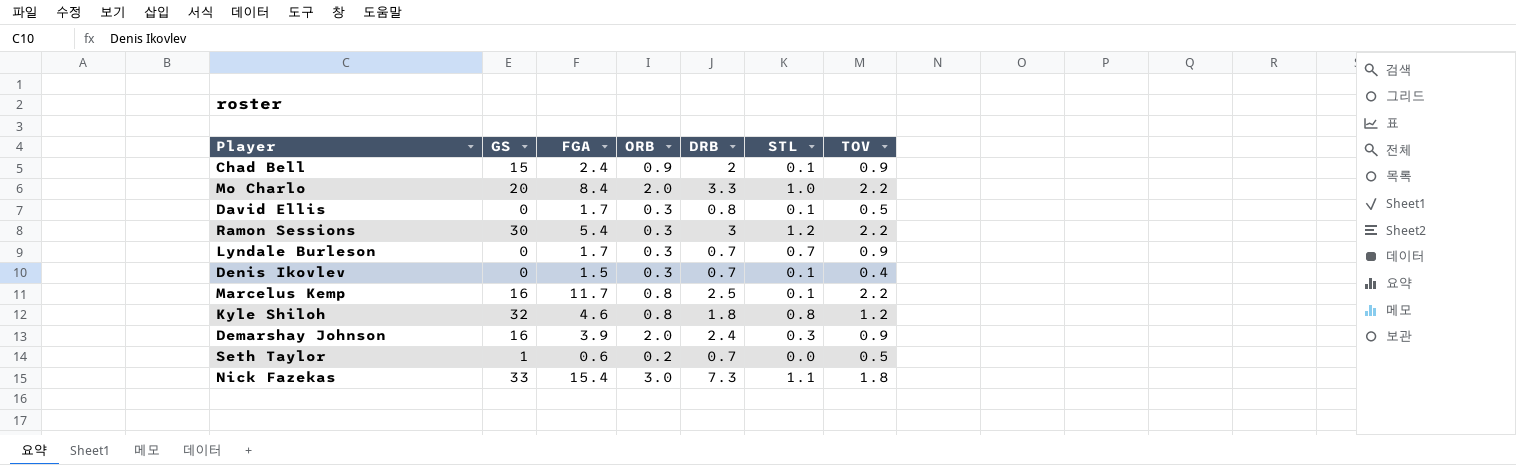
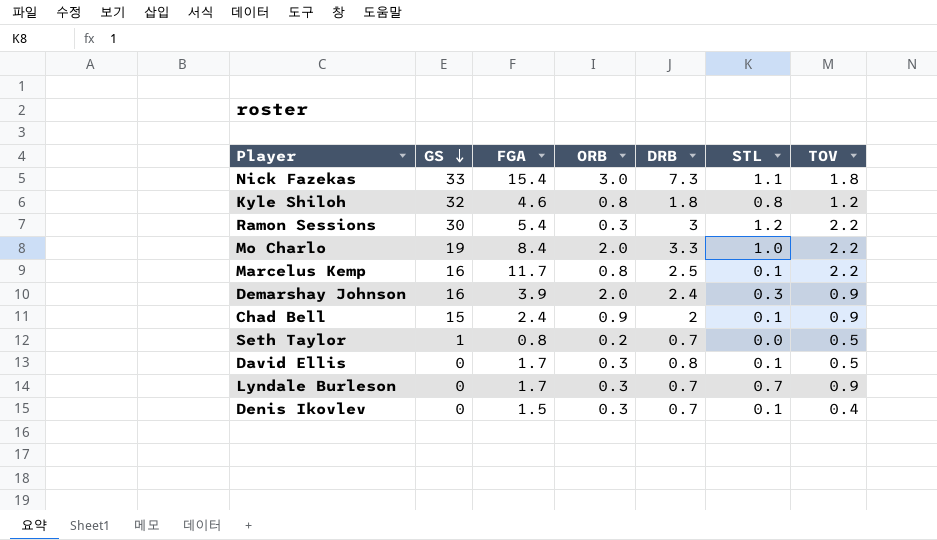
row order: none -> GS descending
Mo Charlo | GS: 20 -> 19
Seth Taylor | FGA: 0.6 -> 0.8

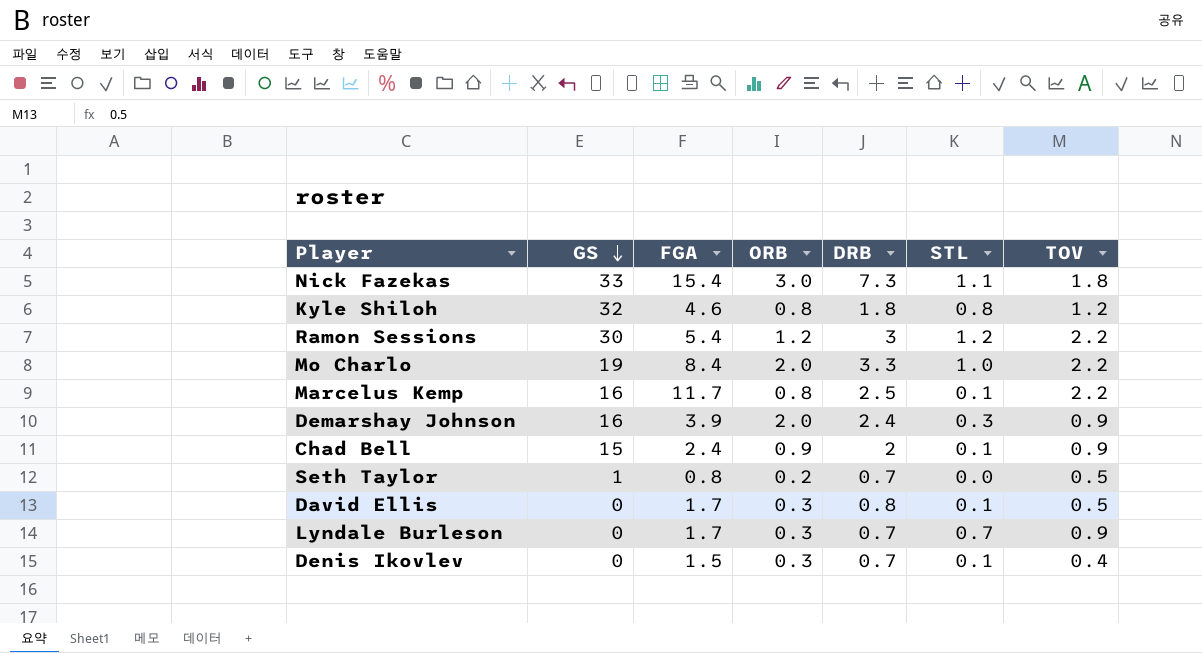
Ramon Sessions | ORB: 0.3 -> 1.2

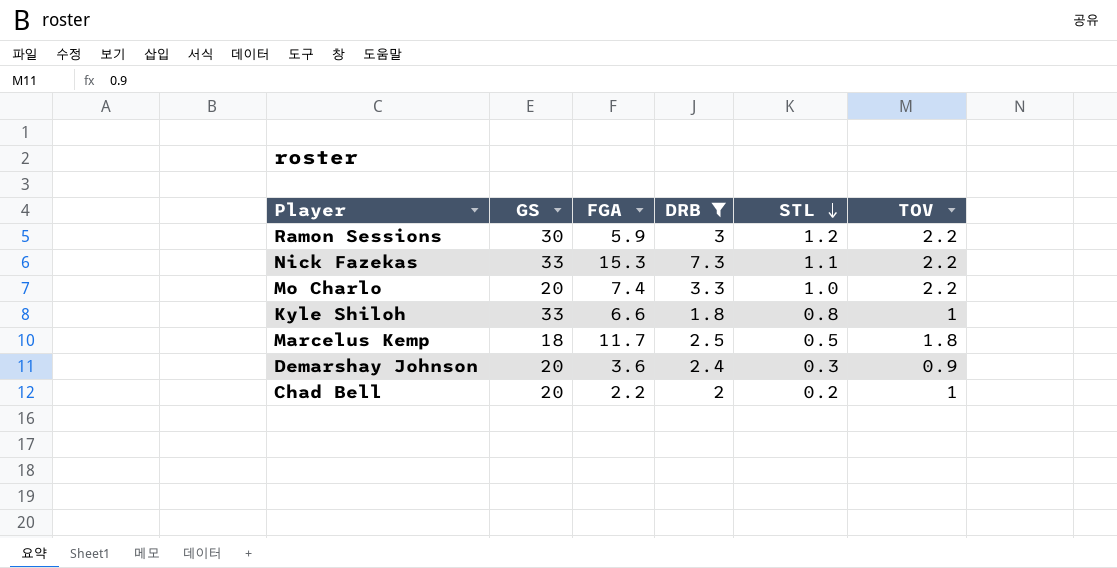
filter: none -> DRB >= 1.8
row order: GS descending -> STL descending
column ORB | position: 4 -> none
Ramon Sessions | FGA: 5.4 -> 5.9
Nick Fazekas | FGA: 15.4 -> 15.3
Nick Fazekas | TOV: 1.8 -> 2.2
Mo Charlo | GS: 19 -> 20
Mo Charlo | FGA: 8.4 -> 7.4
Kyle Shiloh | GS: 32 -> 33
Kyle Shiloh | FGA: 4.6 -> 6.6
Kyle Shiloh | TOV: 1.2 -> 1
Marcelus Kemp | GS: 16 -> 18
Marcelus Kemp | STL: 0.1 -> 0.5
Marcelus Kemp | TOV: 2.2 -> 1.8
Demarshay Johnson | GS: 16 -> 20
Demarshay Johnson | FGA: 3.9 -> 3.6
Chad Bell | GS: 15 -> 20
Chad Bell | FGA: 2.4 -> 2.2
Chad Bell | STL: 0.1 -> 0.2
Chad Bell | TOV: 0.9 -> 1

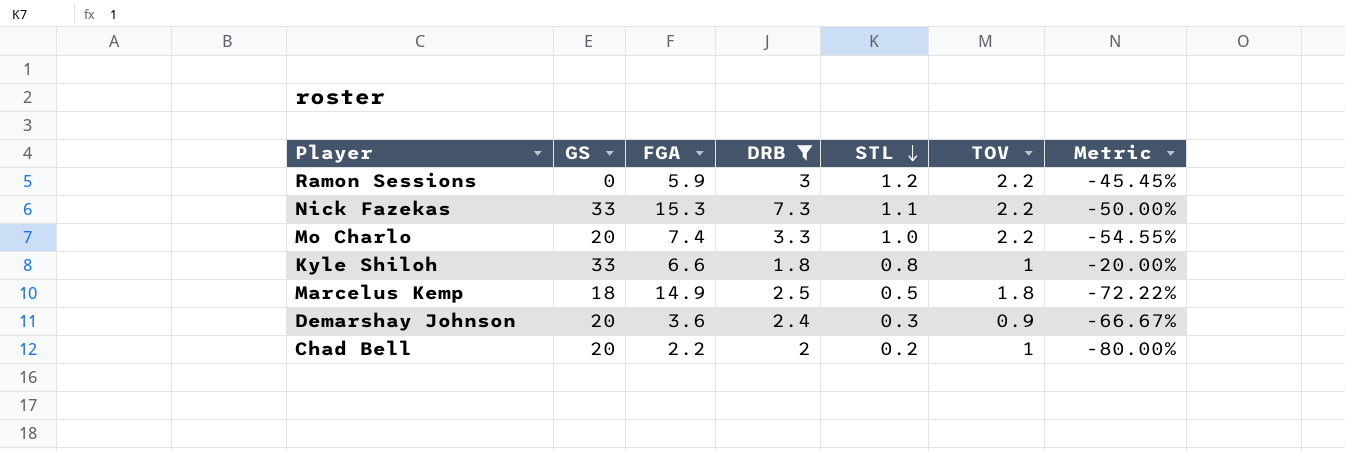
column Metric | formula: none -> ([STL] - [TOV]) / [TOV]
Ramon Sessions | GS: 30 -> 0
Marcelus Kemp | FGA: 11.7 -> 14.9

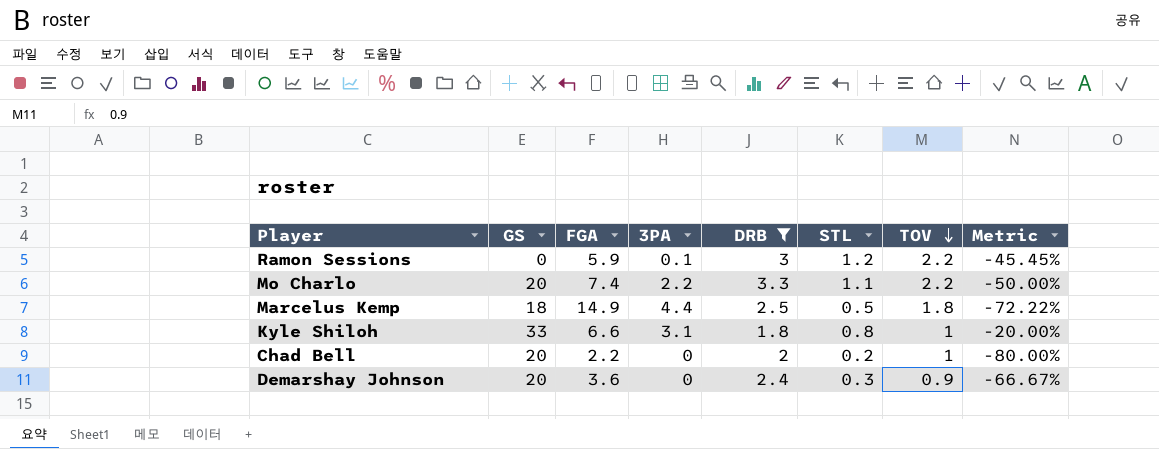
row order: STL descending -> TOV descending
column 3PA | position: none -> 4
row Nick Fazekas: 33 | 15.3 | 7.3 | 1.1 | 2.2 | -50.00% -> none
Mo Charlo | STL: 1.0 -> 1.1
Mo Charlo | Metric: -54.55% -> -50.00%

